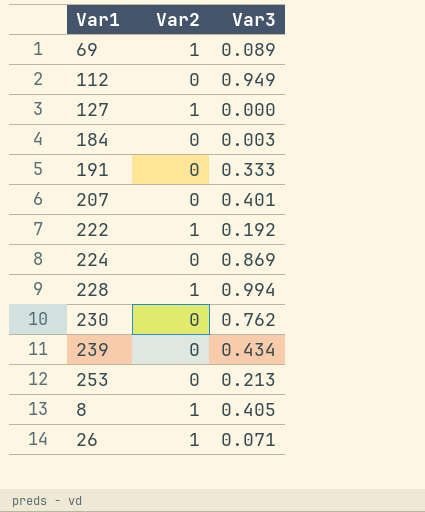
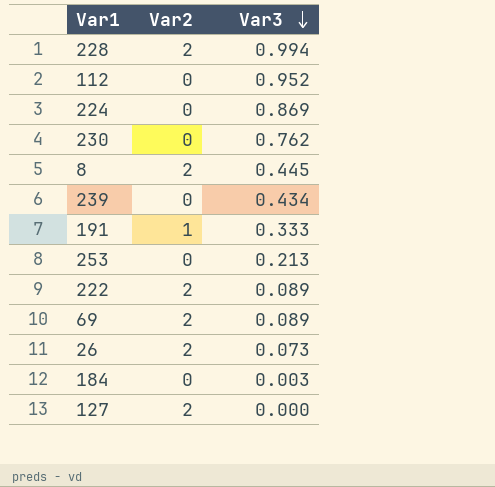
row order: none -> Var3 descending
row 207: 0 | 0.401 -> none
228 | Var2: 1 -> 2
112 | Var3: 0.949 -> 0.952
8 | Var2: 1 -> 2
8 | Var3: 0.405 -> 0.445
191 | Var2: 0 -> 1
222 | Var2: 1 -> 2
222 | Var3: 0.192 -> 0.089
69 | Var2: 1 -> 2
26 | Var2: 1 -> 2
26 | Var3: 0.071 -> 0.073
127 | Var2: 1 -> 2

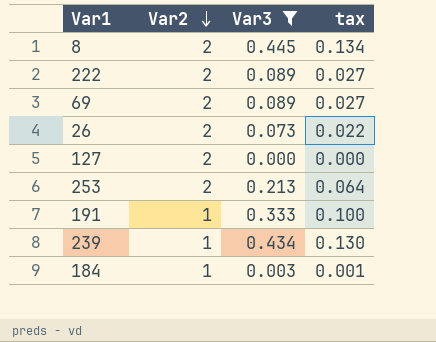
filter: none -> Var3 <= 0.445
row order: Var3 descending -> Var2 descending
column tax | formula: none -> [Var3] * 0.3
253 | Var2: 0 -> 2
239 | Var2: 0 -> 1
184 | Var2: 0 -> 1

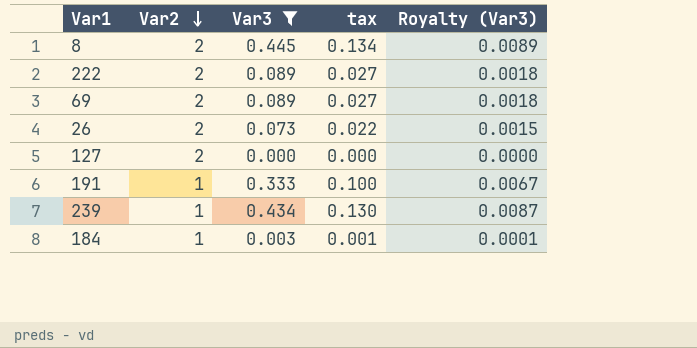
column Royalty (Var3) | formula: none -> [Var3] * 0.02
row 253: 2 | 0.213 | 0.064 -> none

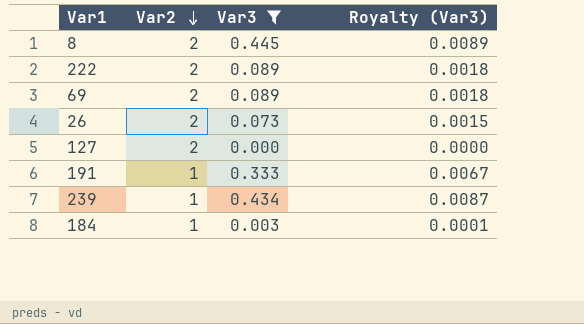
column tax | formula: [Var3] * 0.3 -> none

